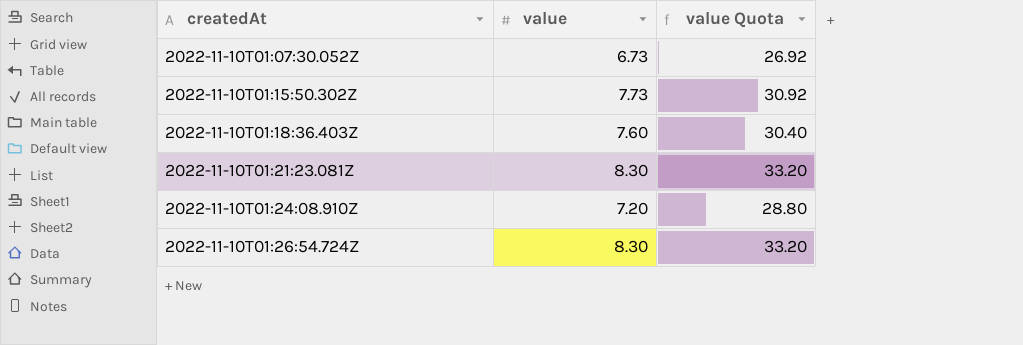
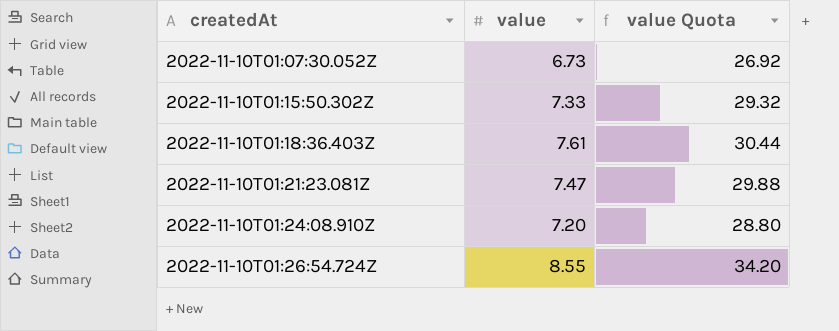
2022-11-10T01:15:50.302Z | value: 7.73 -> 7.33
2022-11-10T01:15:50.302Z | value Quota: 30.92 -> 29.32
2022-11-10T01:18:36.403Z | value: 7.60 -> 7.61
2022-11-10T01:18:36.403Z | value Quota: 30.40 -> 30.44
2022-11-10T01:21:23.081Z | value: 8.30 -> 7.47
2022-11-10T01:21:23.081Z | value Quota: 33.20 -> 29.88
2022-11-10T01:26:54.724Z | value: 8.30 -> 8.55
2022-11-10T01:26:54.724Z | value Quota: 33.20 -> 34.20

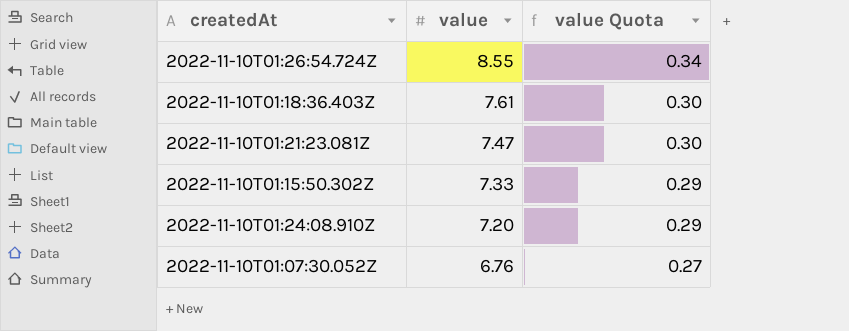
row order: createdAt ascending -> value descending
column value Quota | formula: [value] * 4 -> [value] * 0.04
2022-11-10T01:07:30.052Z | value: 6.73 -> 6.76

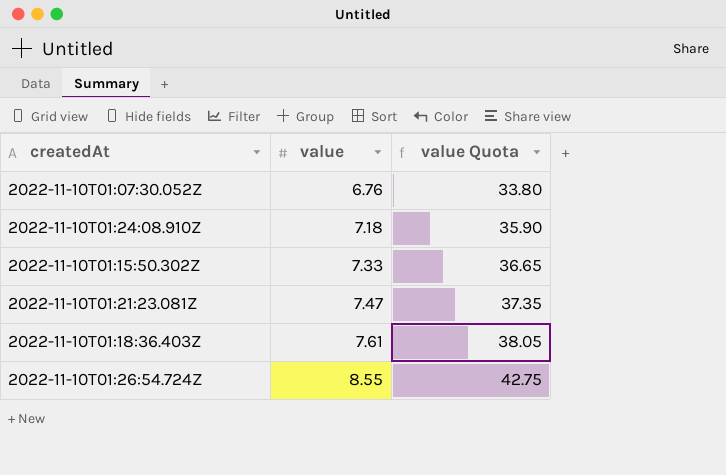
row order: value descending -> value ascending
column value Quota | formula: [value] * 0.04 -> [value] * 5
2022-11-10T01:24:08.910Z | value: 7.20 -> 7.18

